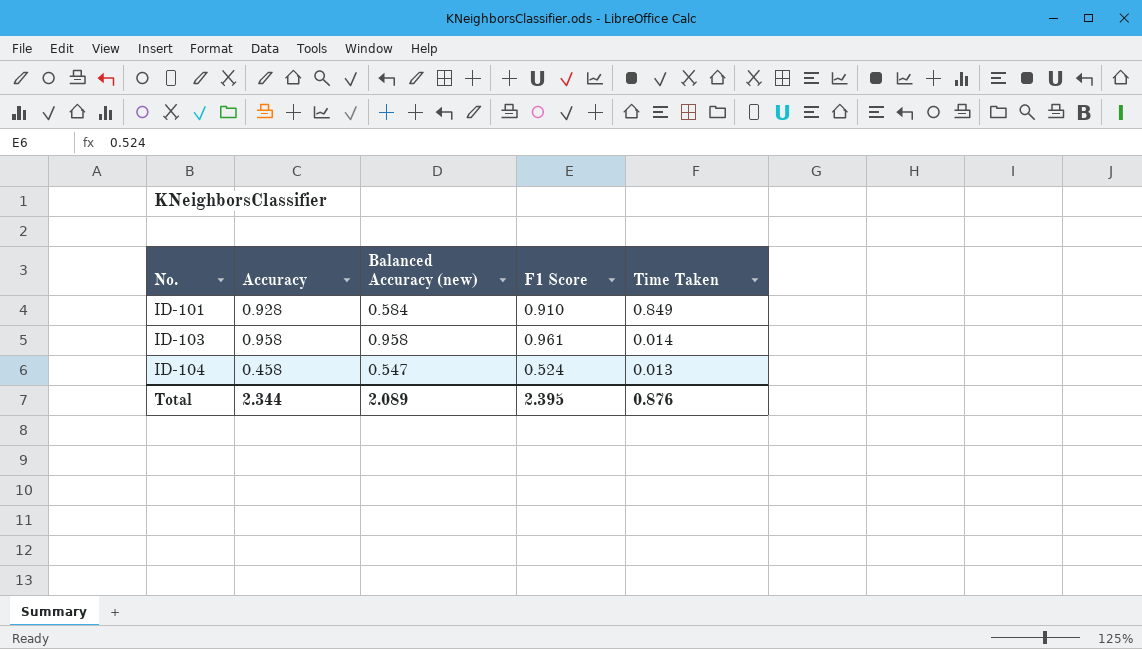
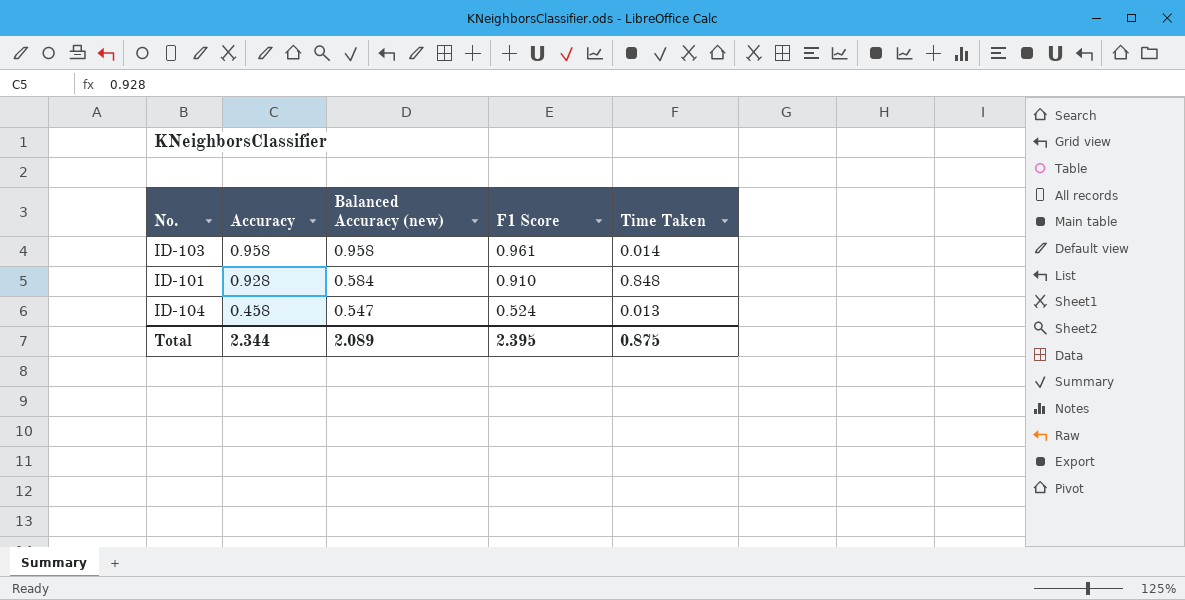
row order: No. ascending -> Accuracy descending
ID-101 | Time Taken: 0.849 -> 0.848
Total | Time Taken: 0.876 -> 0.875

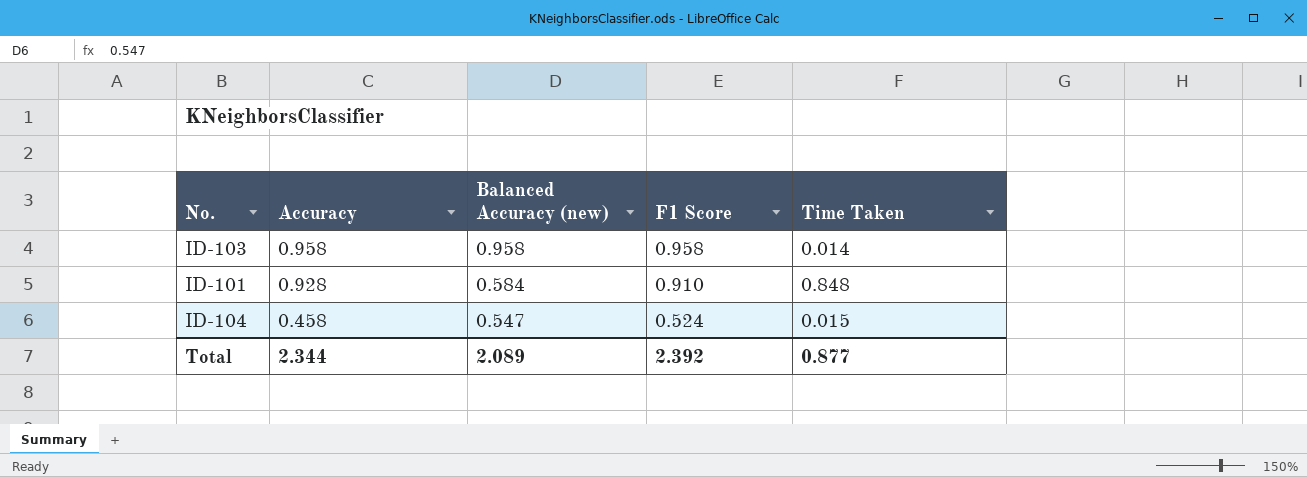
ID-103 | F1 Score: 0.961 -> 0.958
ID-104 | Time Taken: 0.013 -> 0.015
Total | F1 Score: 2.395 -> 2.392
Total | Time Taken: 0.875 -> 0.877

